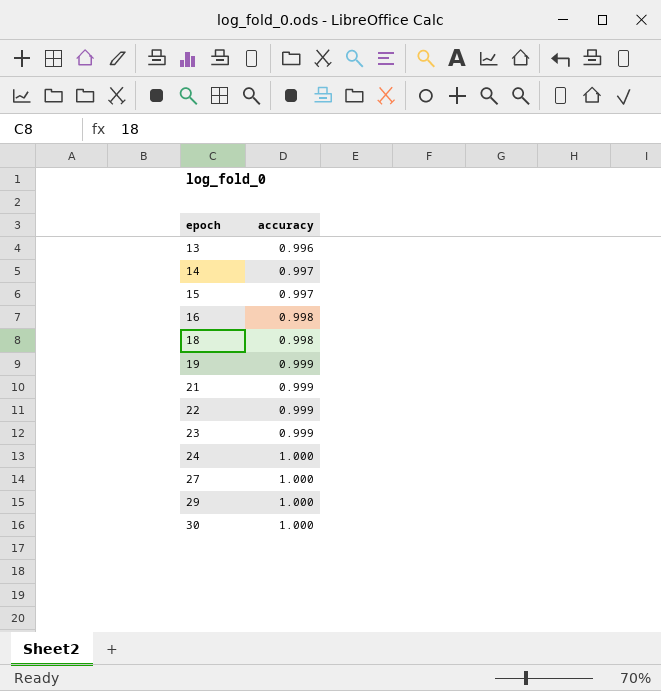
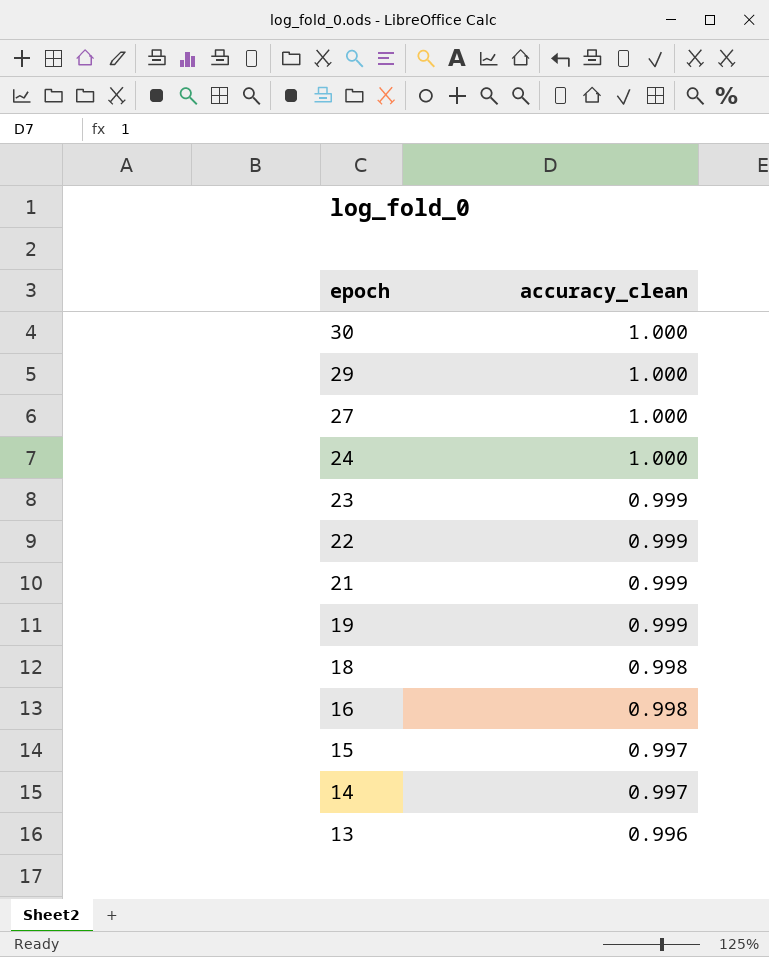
row order: epoch ascending -> epoch descending
column name: accuracy -> accuracy_clean

